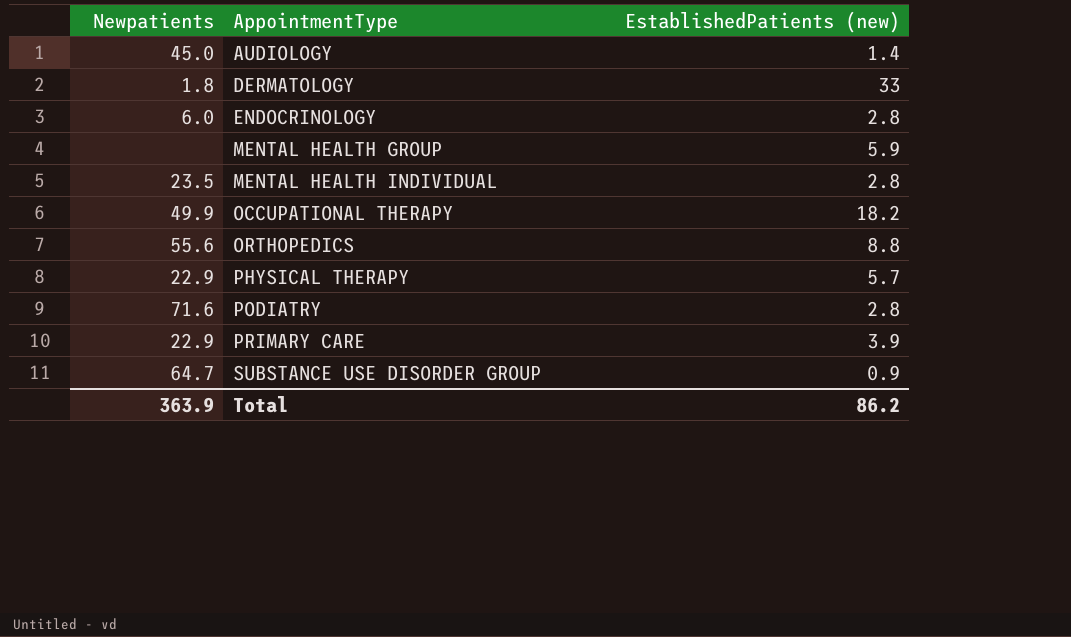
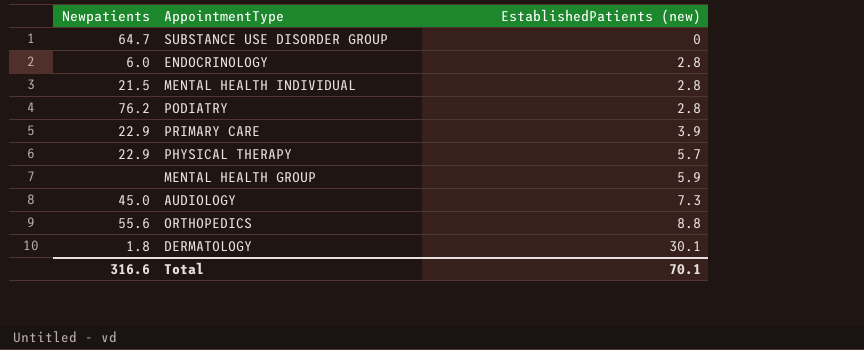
row order: AppointmentType ascending -> EstablishedPatients (new) ascending
row OCCUPATIONAL THERAPY: 49.9 | 18.2 -> none
SUBSTANCE USE DISORDER GROUP | EstablishedPatients (new): 0.9 -> 0
MENTAL HEALTH INDIVIDUAL | Newpatients: 23.5 -> 21.5
PODIATRY | Newpatients: 71.6 -> 76.2
AUDIOLOGY | EstablishedPatients (new): 1.4 -> 7.3
DERMATOLOGY | EstablishedPatients (new): 33 -> 30.1
Total | Newpatients: 363.9 -> 316.6
Total | EstablishedPatients (new): 86.2 -> 70.1

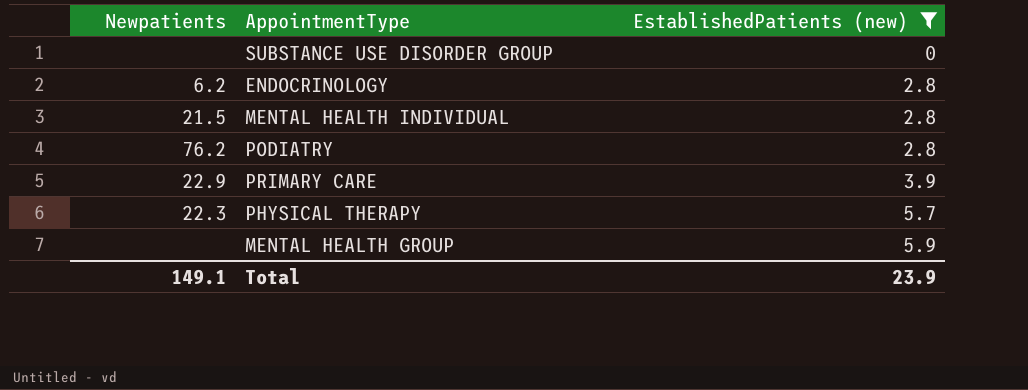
filter: none -> EstablishedPatients (new) <= 5.9
SUBSTANCE USE DISORDER GROUP | Newpatients: 64.7 -> none
ENDOCRINOLOGY | Newpatients: 6.0 -> 6.2
PHYSICAL THERAPY | Newpatients: 22.9 -> 22.3
Total | Newpatients: 316.6 -> 149.1
Total | EstablishedPatients (new): 70.1 -> 23.9

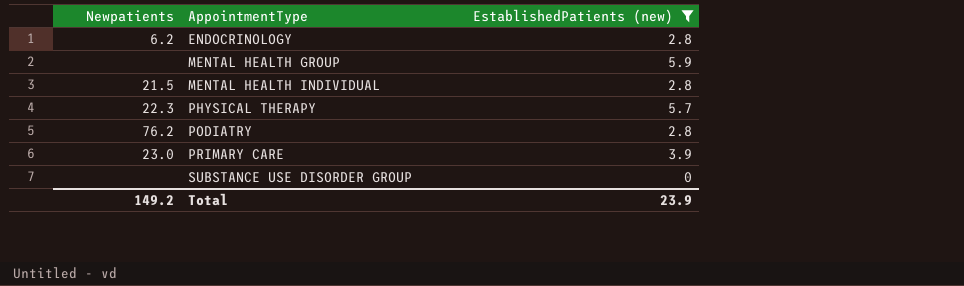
row order: EstablishedPatients (new) ascending -> AppointmentType ascending
PRIMARY CARE | Newpatients: 22.9 -> 23.0
Total | Newpatients: 149.1 -> 149.2

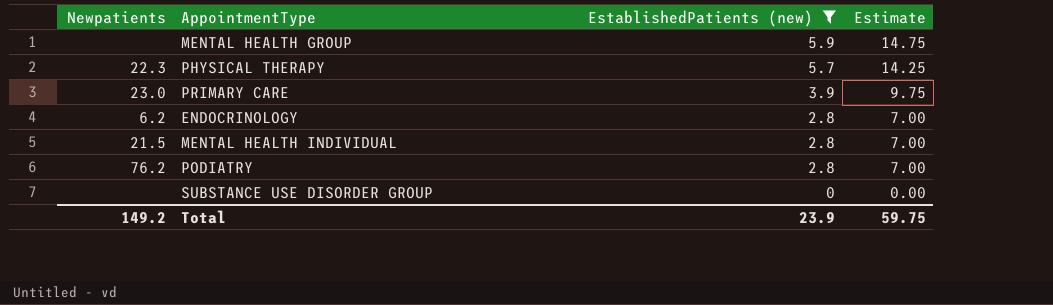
row order: AppointmentType ascending -> EstablishedPatients (new) descending
column Estimate | formula: none -> [EstablishedPatients (new)] * 2.5

